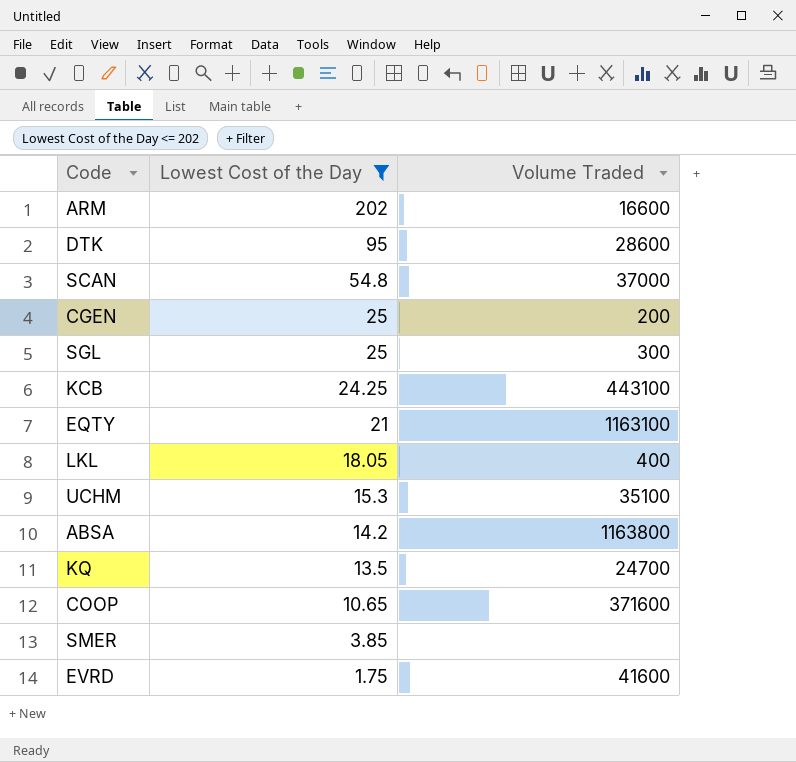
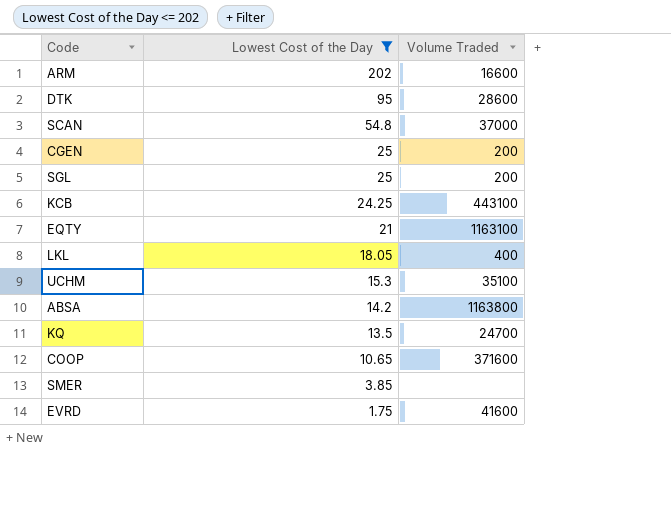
SGL | Volume Traded: 300 -> 200

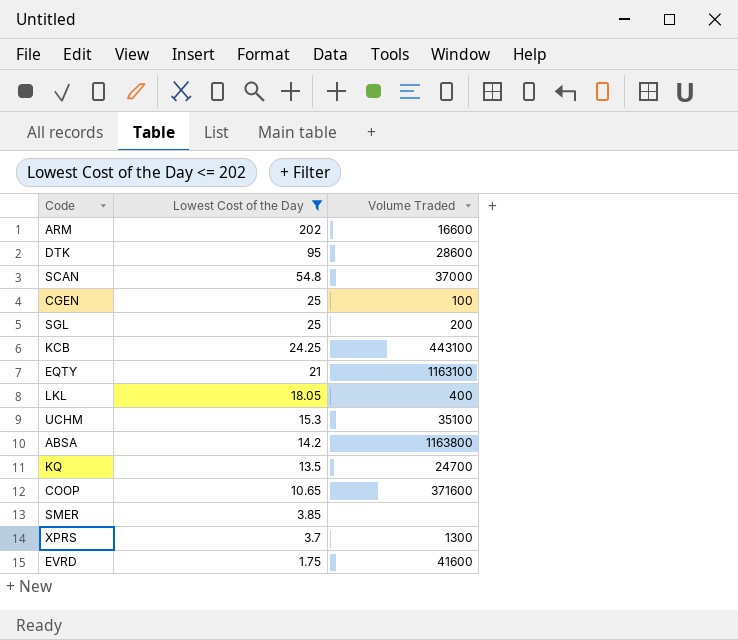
CGEN | Volume Traded: 200 -> 100
row XPRS: none -> 3.7 | 1300

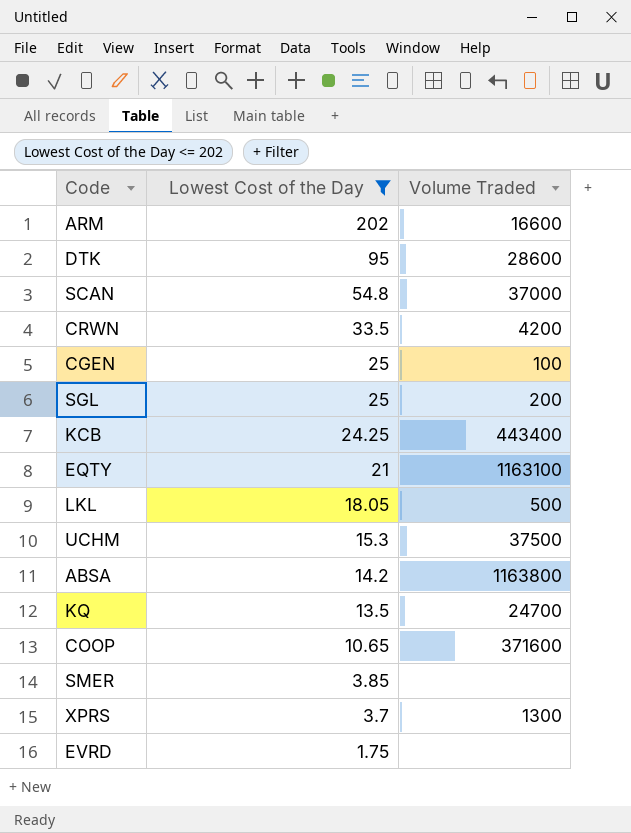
row CRWN: none -> 33.5 | 4200
KCB | Volume Traded: 443100 -> 443400
LKL | Volume Traded: 400 -> 500
UCHM | Volume Traded: 35100 -> 37500
EVRD | Volume Traded: 41600 -> none

